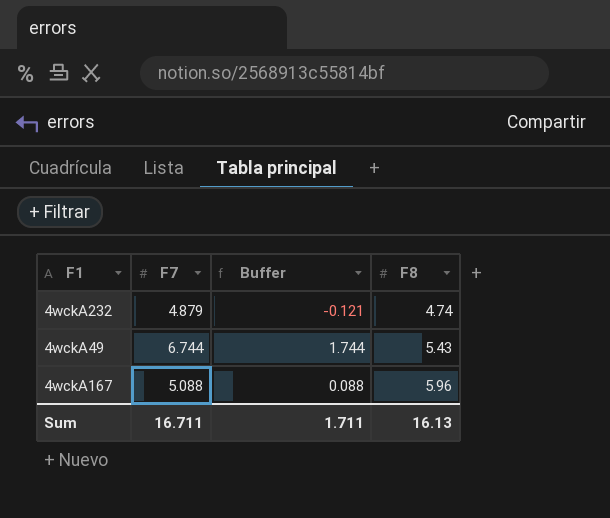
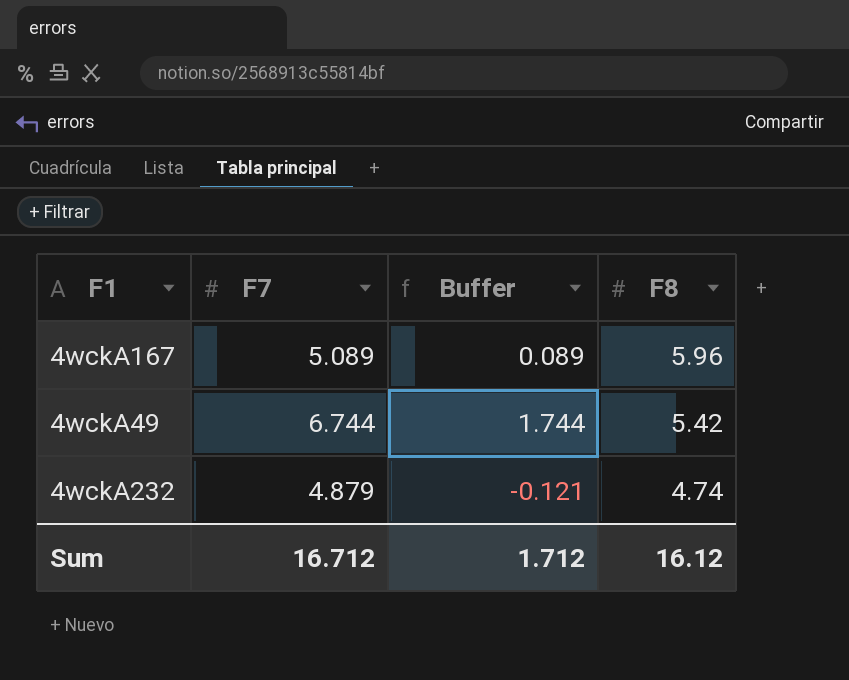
row order: F8 ascending -> F8 descending
4wckA167 | F7: 5.088 -> 5.089
4wckA167 | Buffer: 0.088 -> 0.089
4wckA49 | F8: 5.43 -> 5.42
Sum | F7: 16.711 -> 16.712
Sum | Buffer: 1.711 -> 1.712
Sum | F8: 16.13 -> 16.12

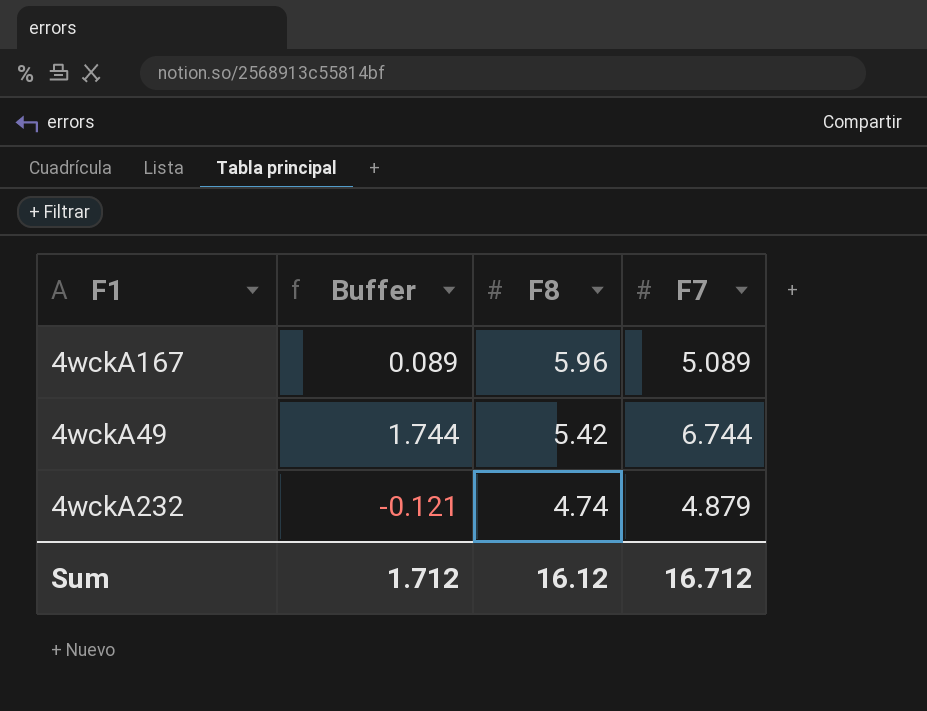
column F7 | position: 2 -> 4

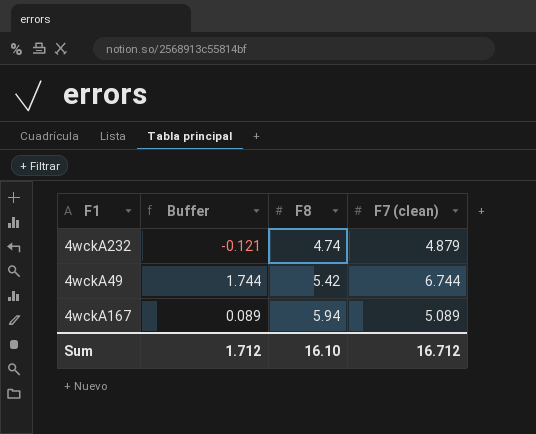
row order: F8 descending -> F8 ascending
column name: F7 -> F7 (clean)
4wckA167 | F8: 5.96 -> 5.94
Sum | F8: 16.12 -> 16.10

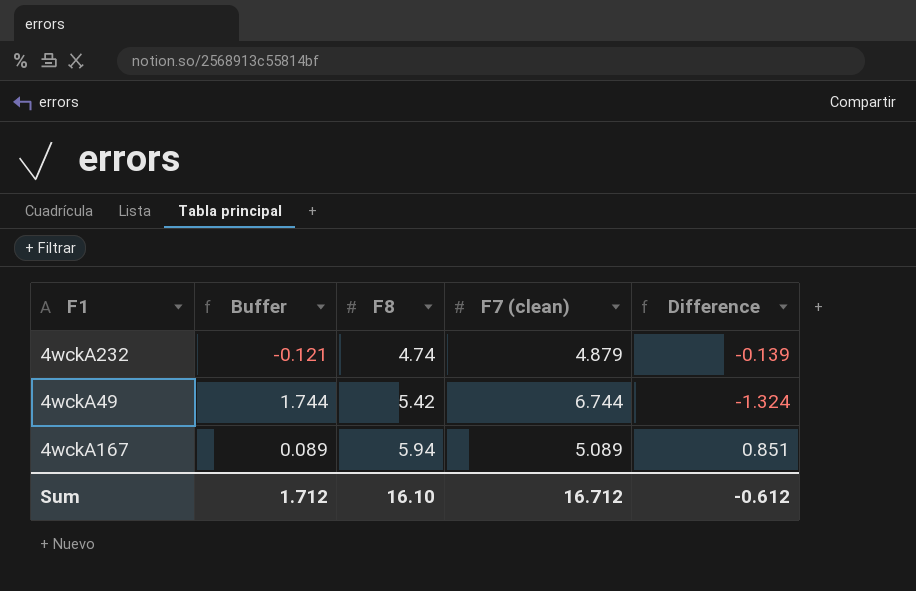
column Difference | formula: none -> [F8] - [F7 (clean)]

